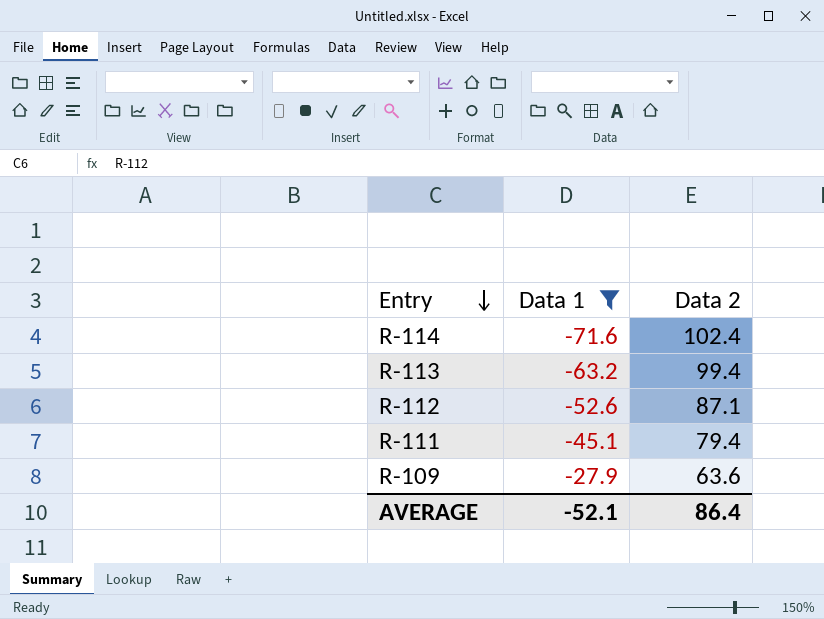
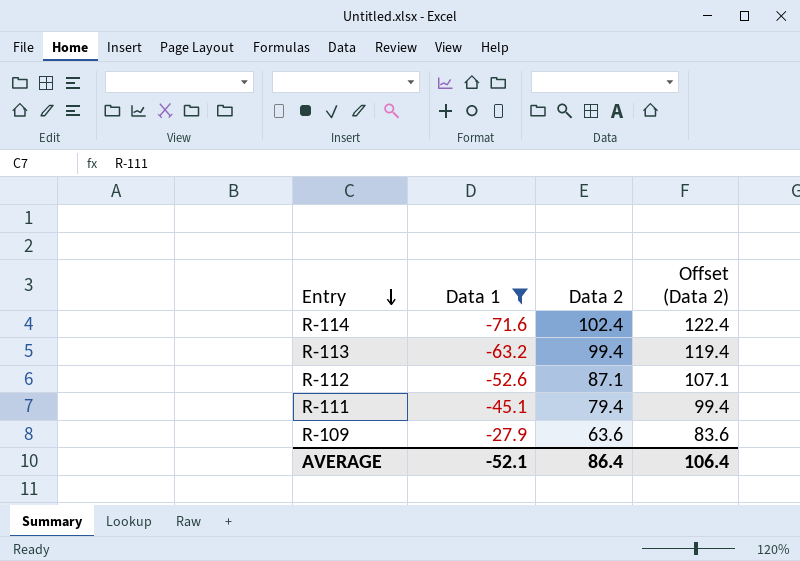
column Offset (Data 2) | formula: none -> [Data 2] + 20

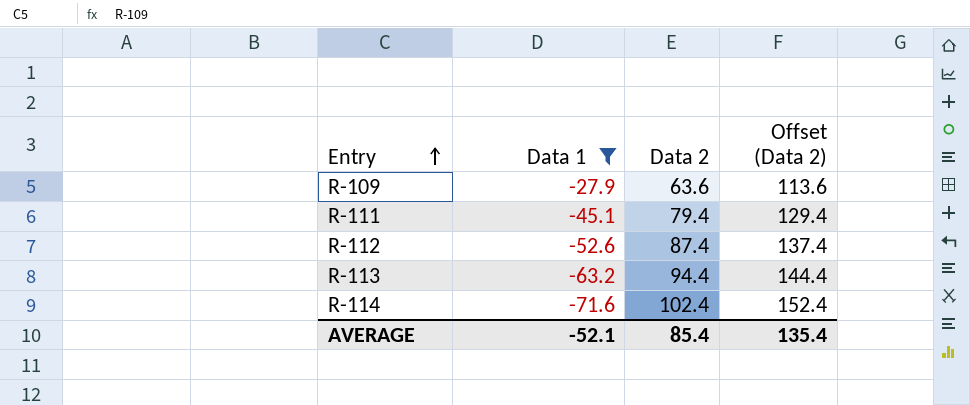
row order: Entry descending -> Entry ascending
column Offset (Data 2) | formula: [Data 2] + 20 -> [Data 2] + 50
R-112 | Data 2: 87.1 -> 87.4
R-113 | Data 2: 99.4 -> 94.4
AVERAGE | Data 2: 86.4 -> 85.4
AVERAGE | Offset (Data 2): 106.4 -> 135.4

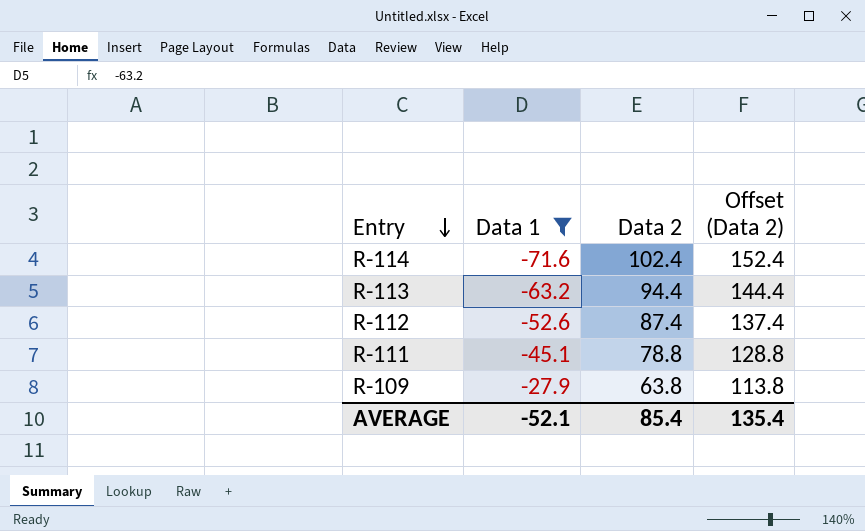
row order: Entry ascending -> Entry descending
R-111 | Data 2: 79.4 -> 78.8
R-111 | Offset (Data 2): 129.4 -> 128.8
R-109 | Data 2: 63.6 -> 63.8
R-109 | Offset (Data 2): 113.6 -> 113.8

